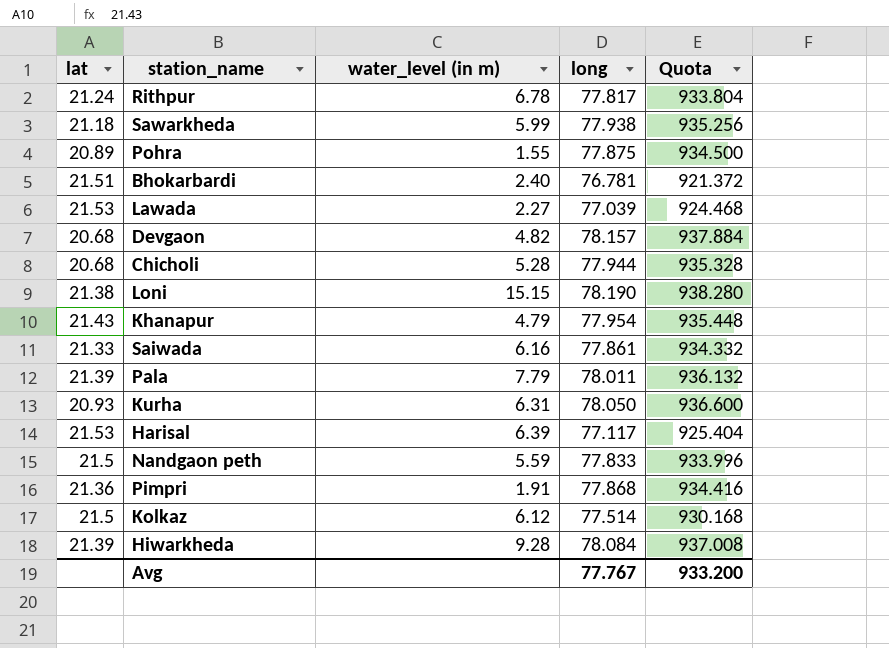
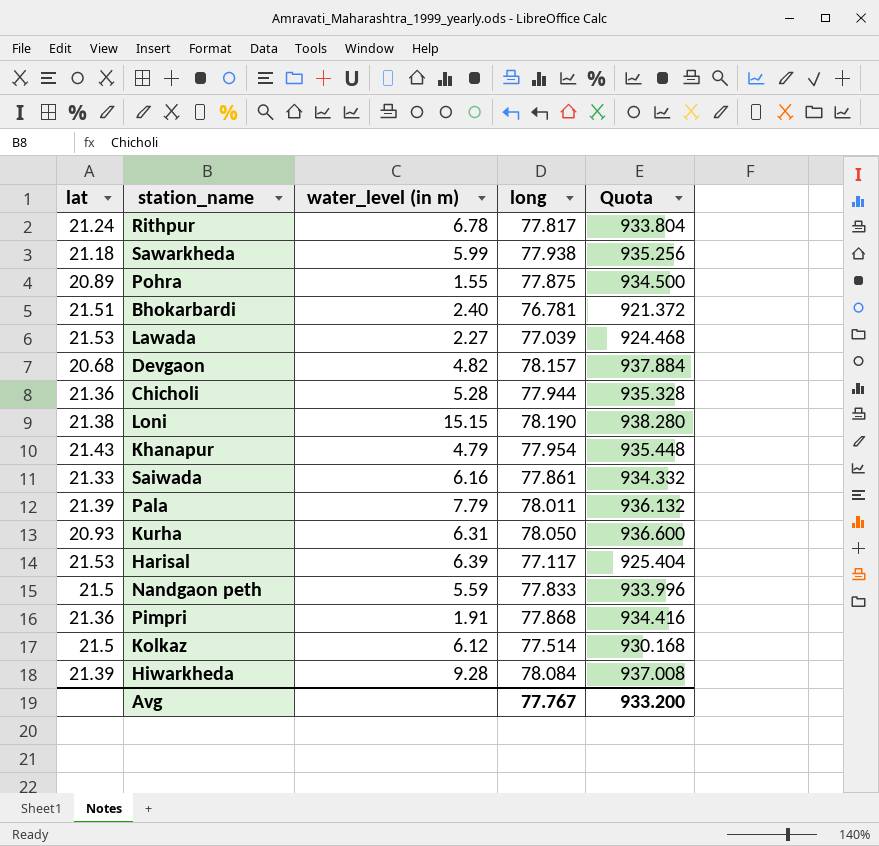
Chicholi | lat: 20.68 -> 21.36

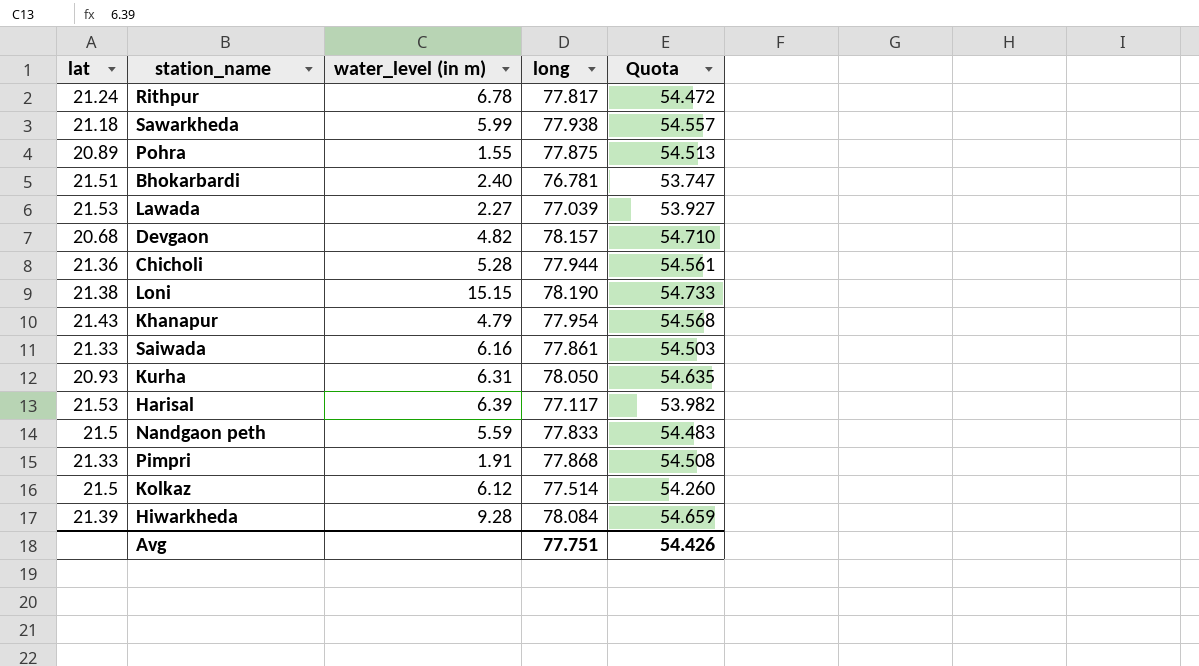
column Quota | formula: [long] * 12 -> [long] * 0.7
row Pala: 21.39 | 7.79 | 78.011 | 936.132 -> none
Pimpri | lat: 21.36 -> 21.33
Avg | long: 77.767 -> 77.751
Avg | Quota: 933.200 -> 54.426

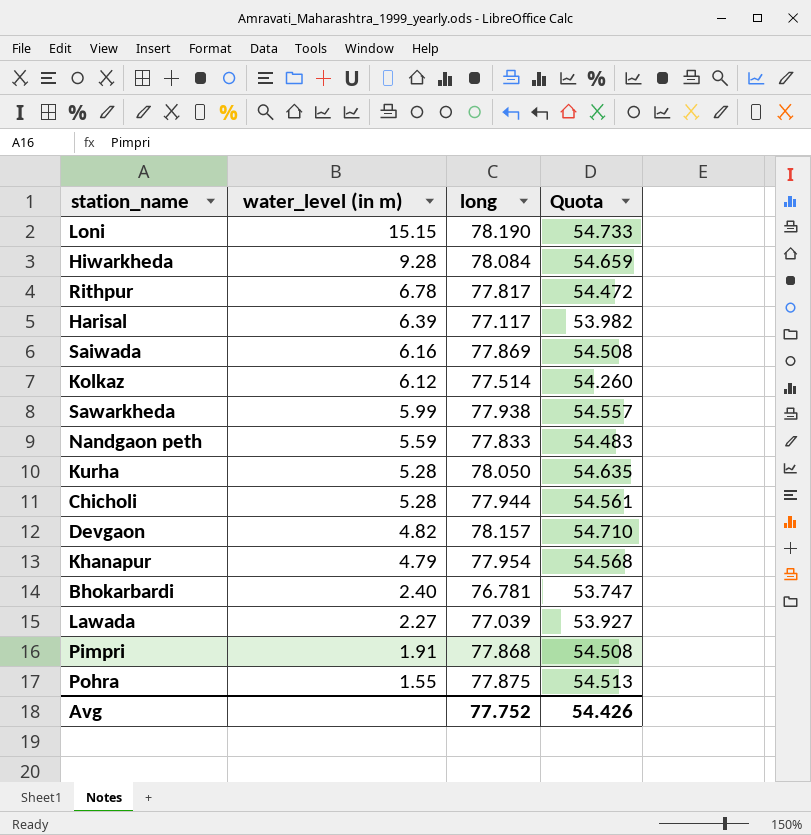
row order: none -> water_level (in m) descending
column lat | position: 1 -> none
Saiwada | long: 77.861 -> 77.869
Saiwada | Quota: 54.503 -> 54.508
Kurha | water_level (in m): 6.31 -> 5.28
Avg | long: 77.751 -> 77.752

